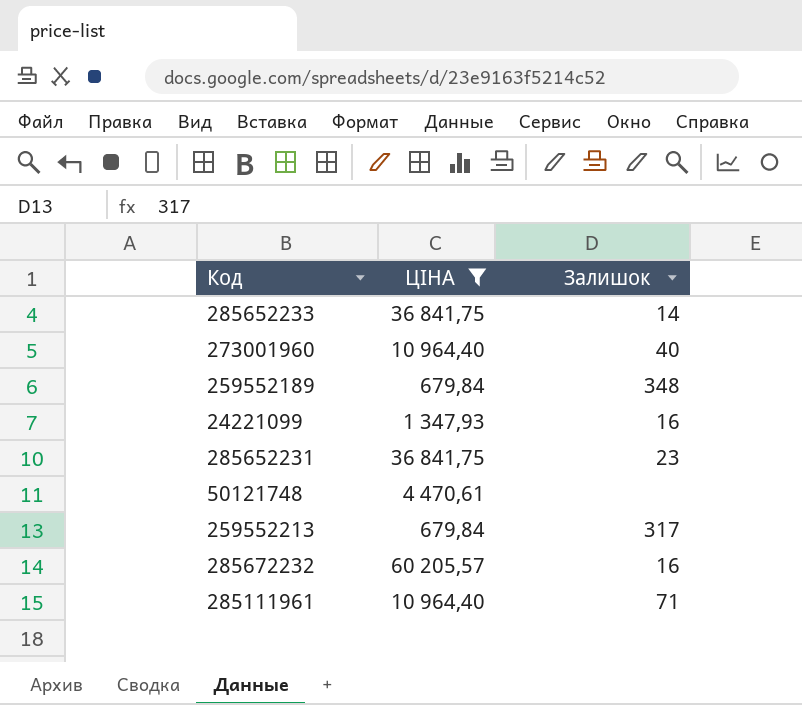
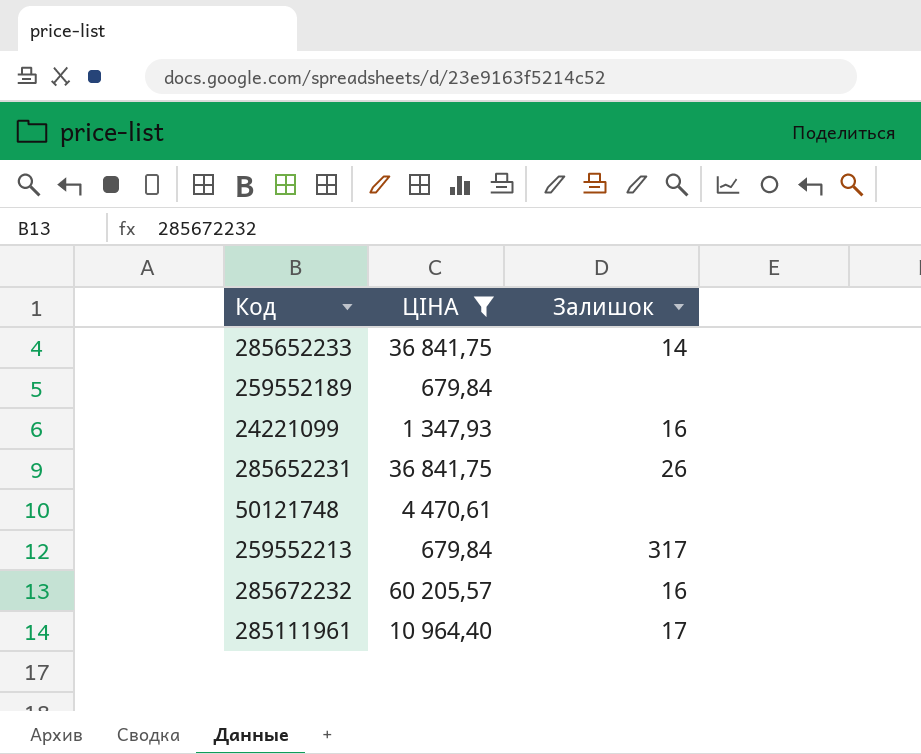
row 273001960: 10 964,40 | 40 -> none
259552189 | Залишок: 348 -> none
285652231 | Залишок: 23 -> 26
285111961 | Залишок: 71 -> 17

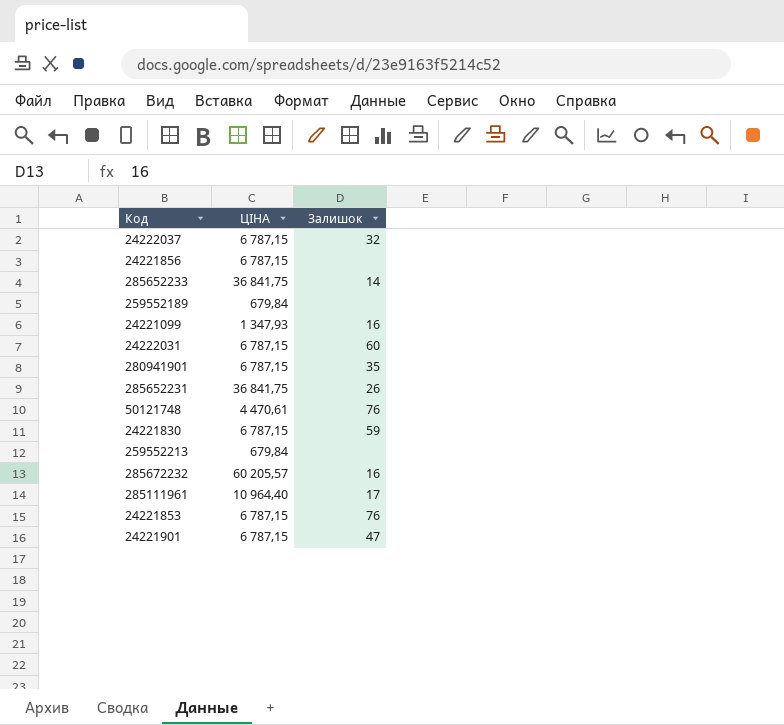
filter: ЦІНА != 6 787,15 -> none
50121748 | Залишок: none -> 76
259552213 | Залишок: 317 -> none

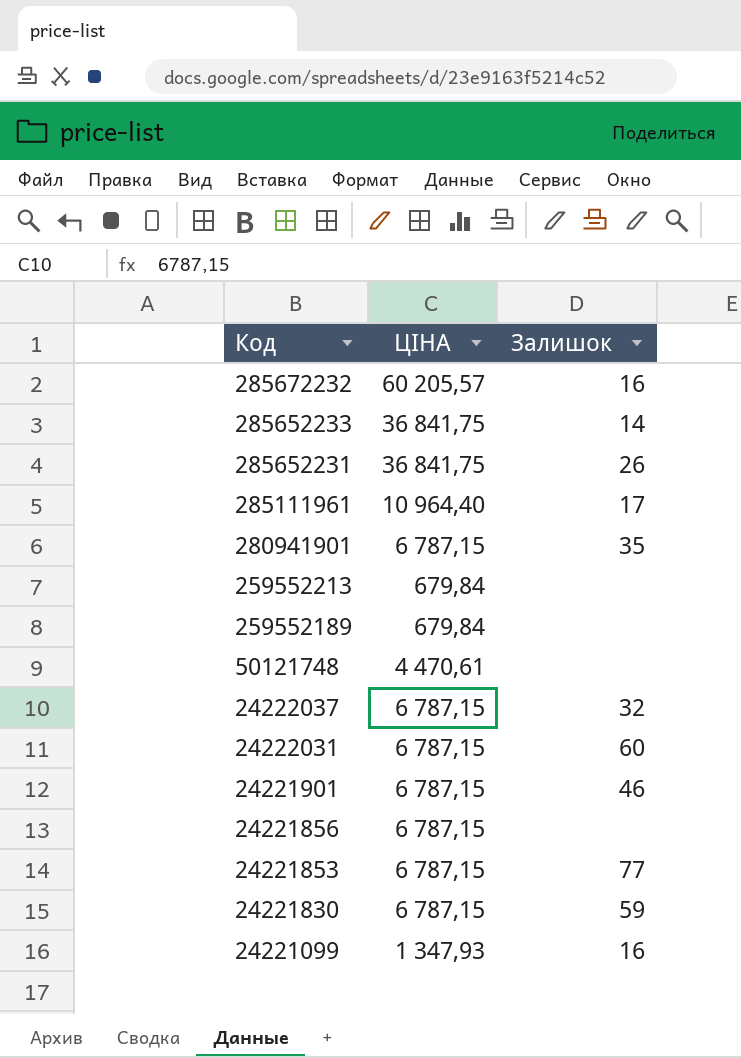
row order: none -> Код descending
50121748 | Залишок: 76 -> none
24221901 | Залишок: 47 -> 46
24221853 | Залишок: 76 -> 77

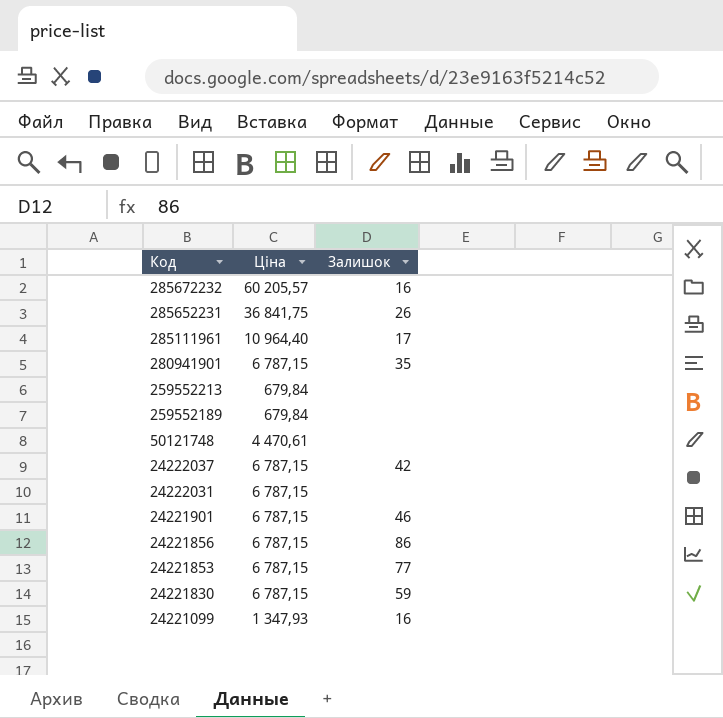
column name: ЦІНА -> Ціна
row 285652233: 36 841,75 | 14 -> none
24222037 | Залишок: 32 -> 42
24222031 | Залишок: 60 -> none
24221856 | Залишок: none -> 86

